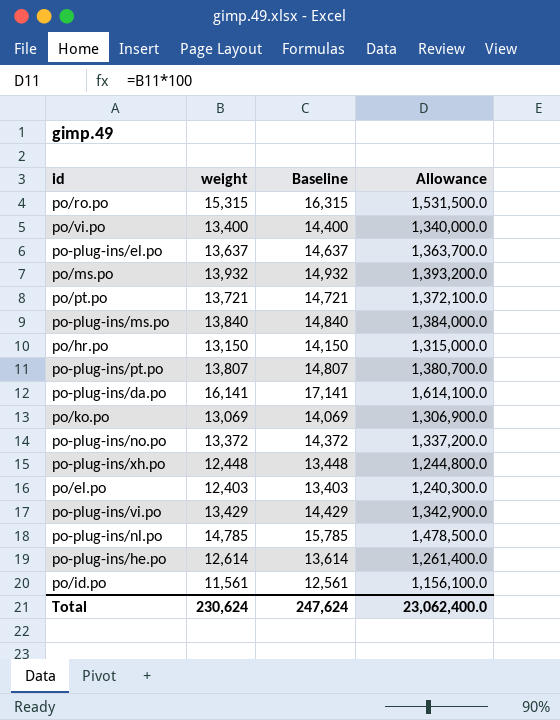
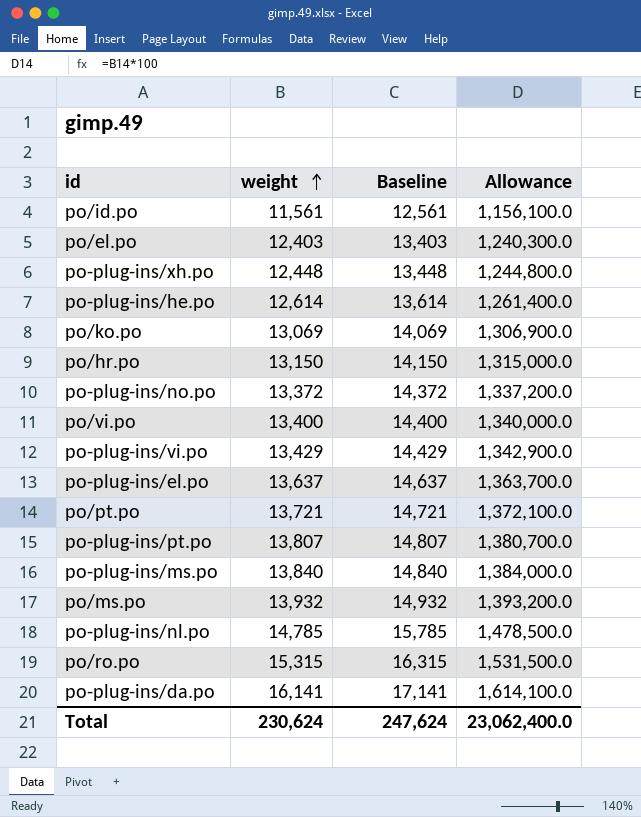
row order: none -> weight ascending

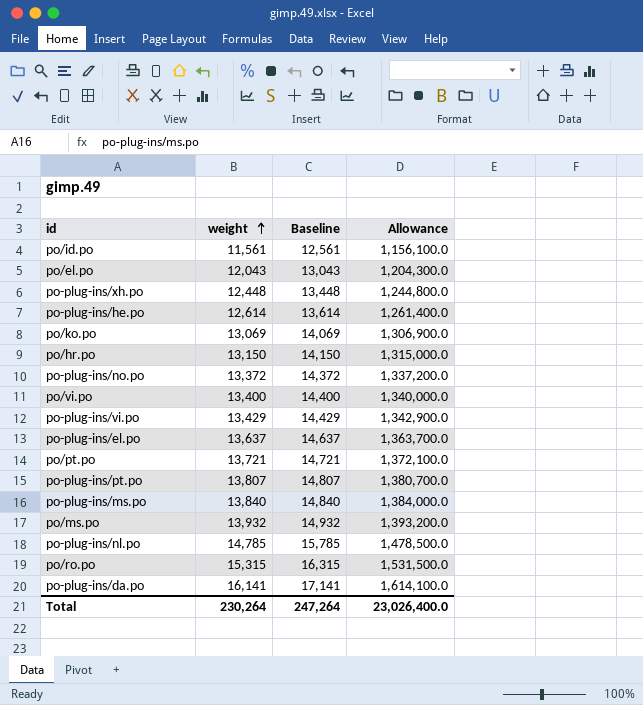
po/el.po | weight: 12,403 -> 12,043
po/el.po | Baseline: 13,403 -> 13,043
po/el.po | Allowance: 1,240,300.0 -> 1,204,300.0
Total | weight: 230,624 -> 230,264
Total | Baseline: 247,624 -> 247,264
Total | Allowance: 23,062,400.0 -> 23,026,400.0

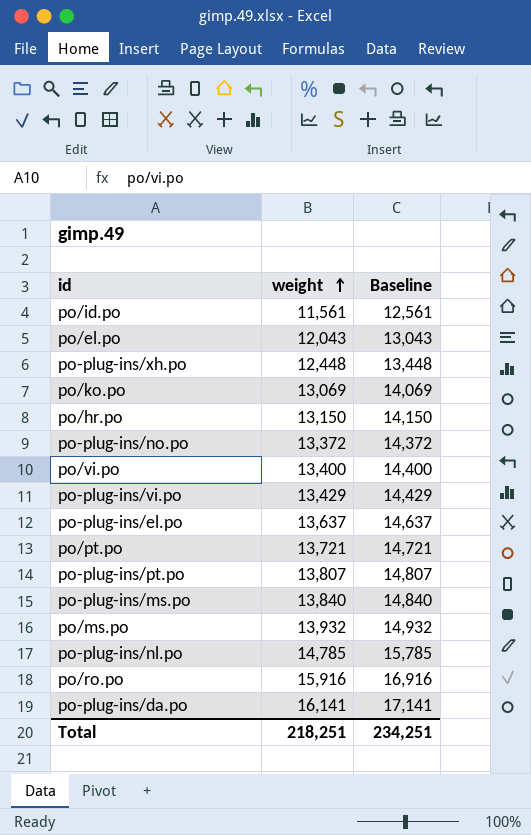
column Allowance | formula: [weight] * 100 -> none
row po-plug-ins/he.po: 12,614 | 13,614 | 1,261,400.0 -> none
po/ro.po | weight: 15,315 -> 15,916
po/ro.po | Baseline: 16,315 -> 16,916
Total | weight: 230,264 -> 218,251
Total | Baseline: 247,264 -> 234,251

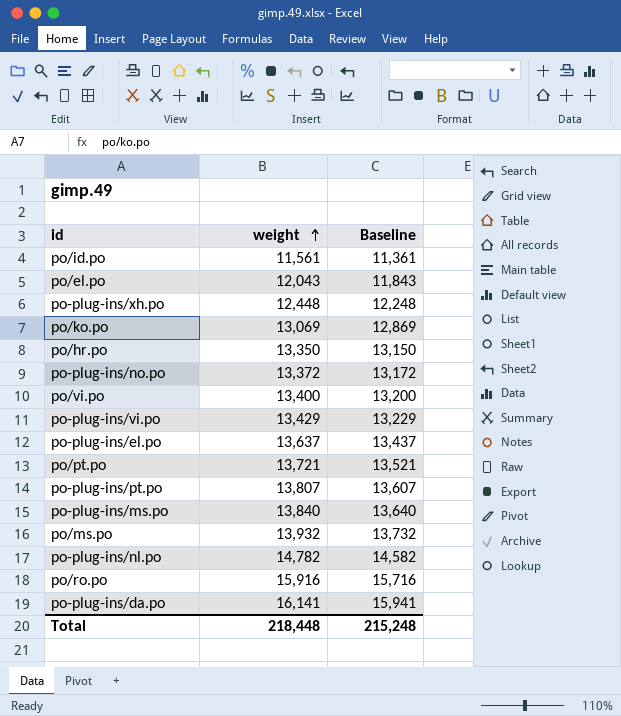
column Baseline | formula: [weight] + 1000 -> [weight] - 200
po/hr.po | weight: 13,150 -> 13,350
po-plug-ins/nl.po | weight: 14,785 -> 14,782
Total | weight: 218,251 -> 218,448
Total | Baseline: 234,251 -> 215,248

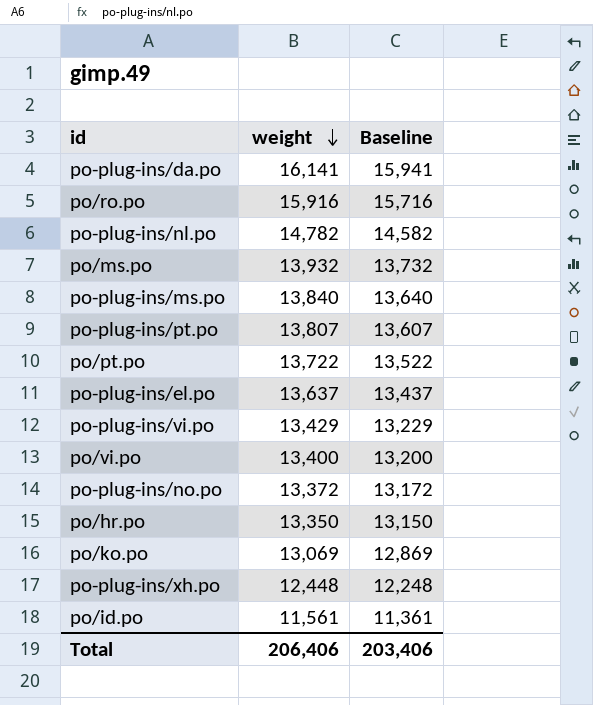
row order: weight ascending -> weight descending
row po/el.po: 12,043 | 11,843 -> none
po/pt.po | weight: 13,721 -> 13,722
po/pt.po | Baseline: 13,521 -> 13,522
Total | weight: 218,448 -> 206,406
Total | Baseline: 215,248 -> 203,406

